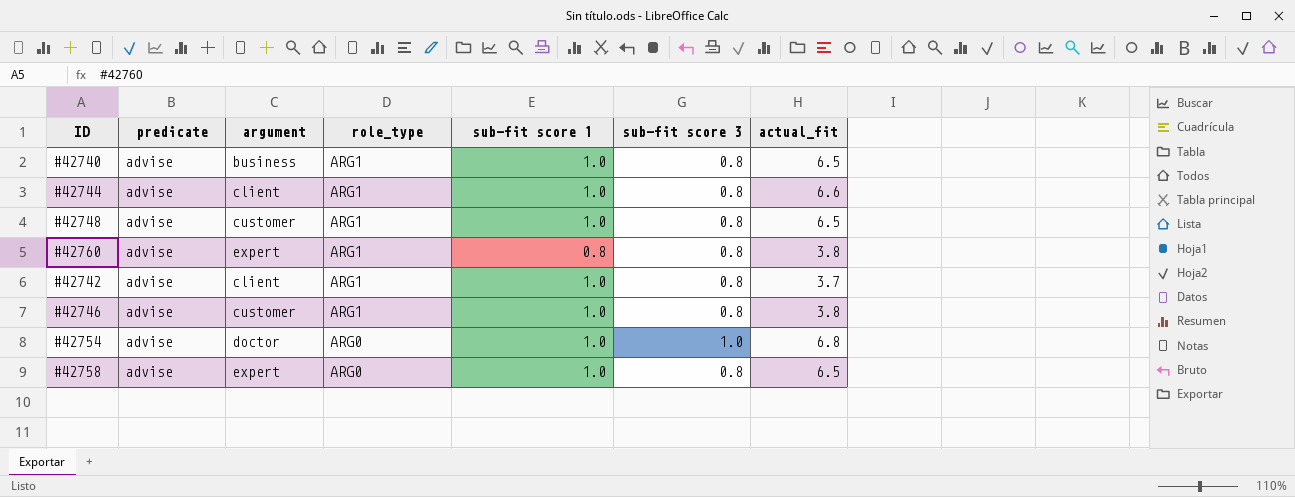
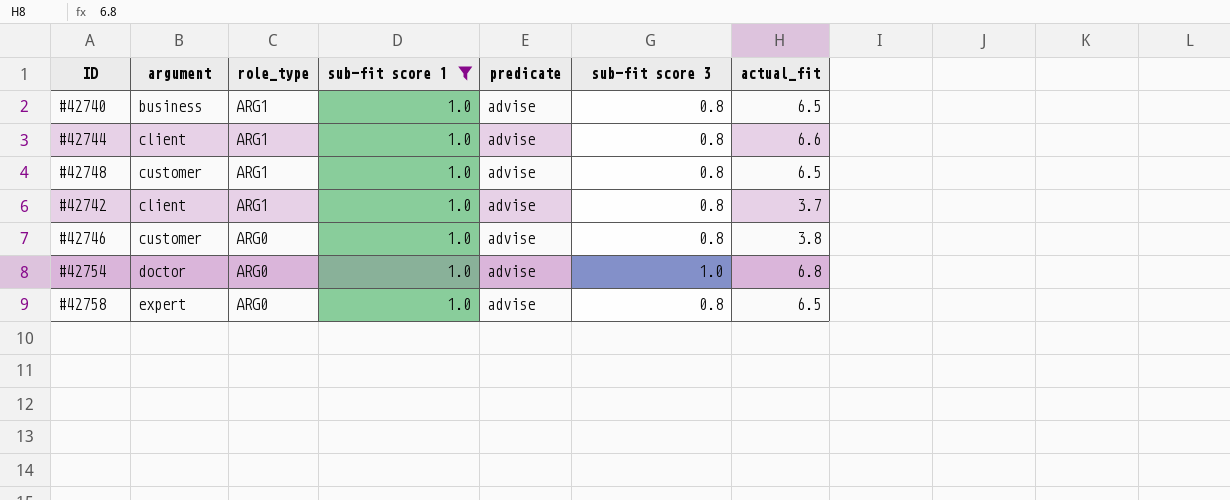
filter: none -> sub-fit score 1 = 1.0
column predicate | position: 2 -> 5
#42746 | role_type: ARG1 -> ARG0

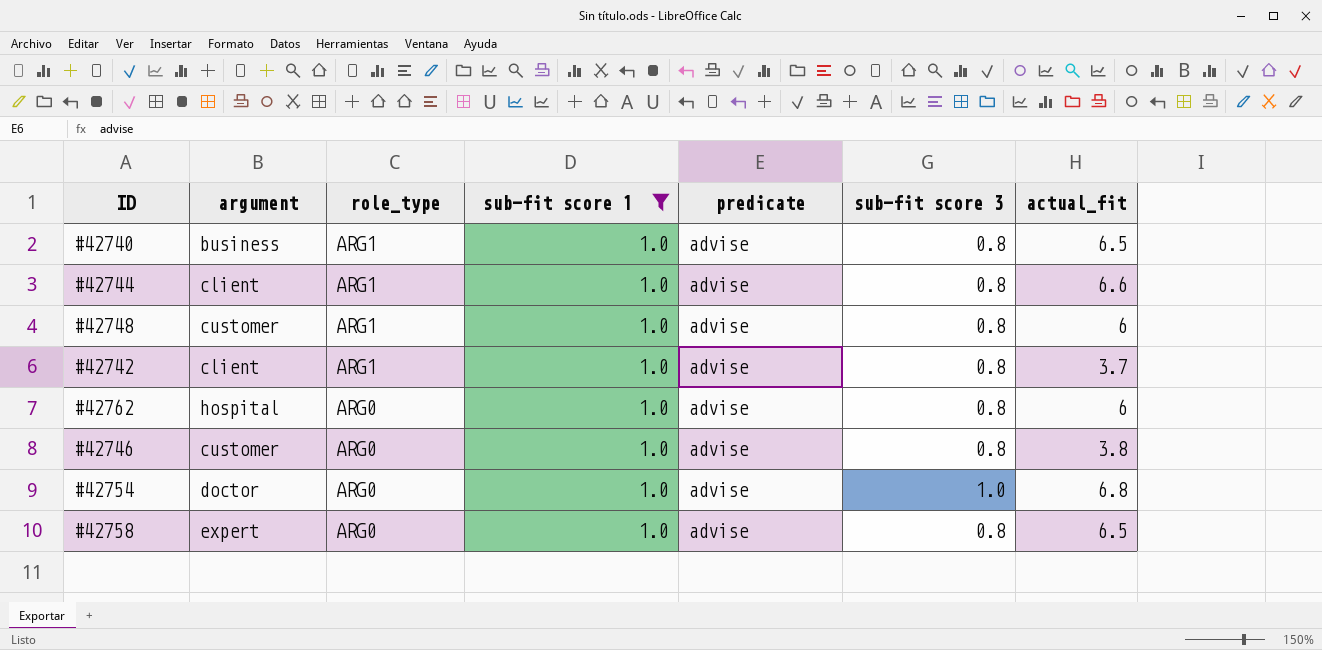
#42748 | actual_fit: 6.5 -> 6
row #42762: none -> hospital | ARG0 | 1.0 | advise | 0.8 | 6

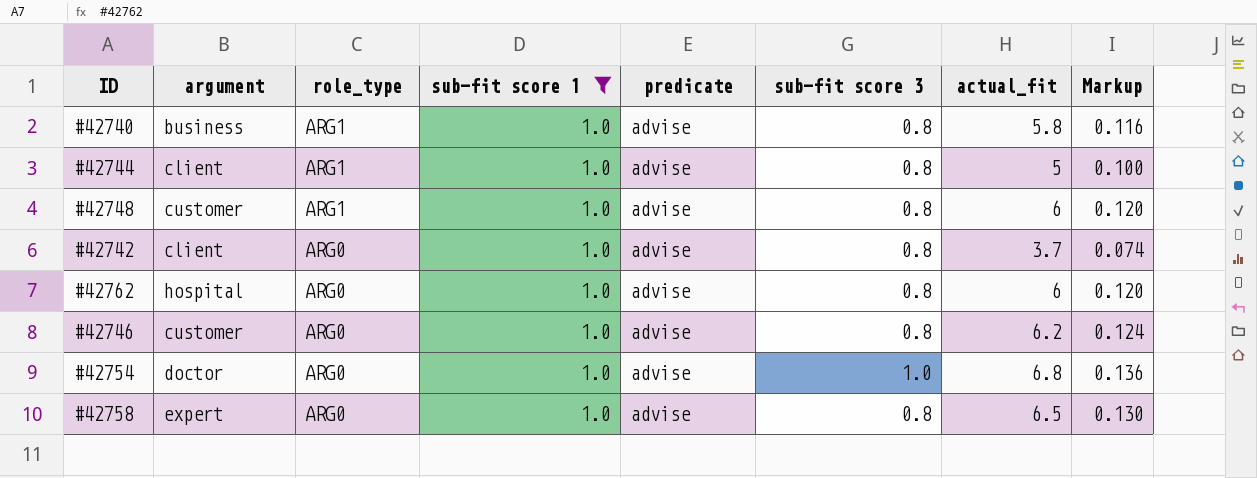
column Markup | formula: none -> [actual_fit] * 0.02
#42740 | actual_fit: 6.5 -> 5.8
#42744 | actual_fit: 6.6 -> 5
#42742 | role_type: ARG1 -> ARG0
#42746 | actual_fit: 3.8 -> 6.2

